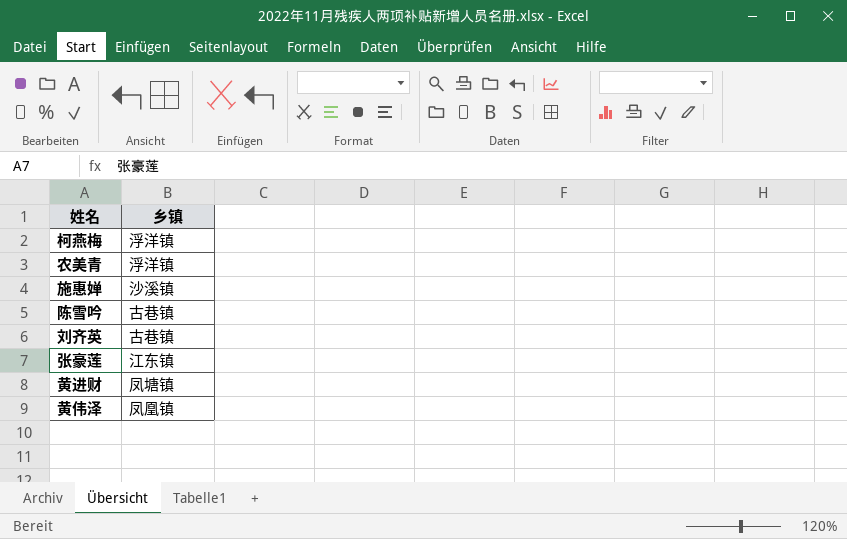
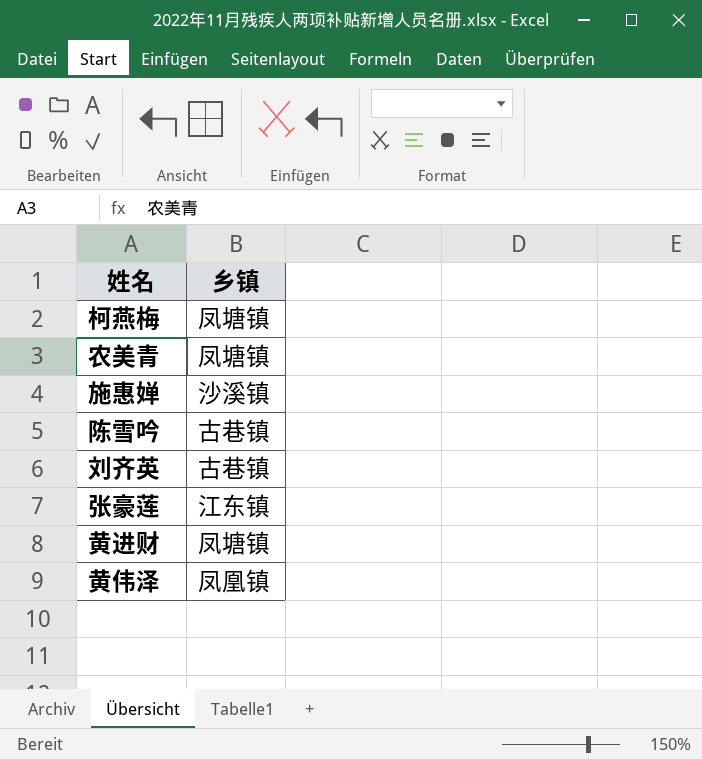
柯燕梅 | 乡镇: 浮洋镇 -> 凤塘镇
农美青 | 乡镇: 浮洋镇 -> 凤塘镇

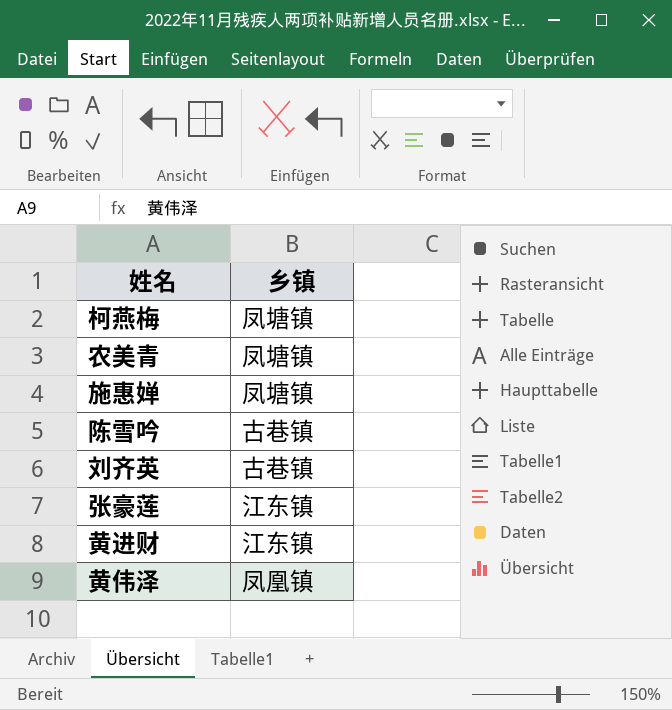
施惠婵 | 乡镇: 沙溪镇 -> 凤塘镇
黄进财 | 乡镇: 凤塘镇 -> 江东镇

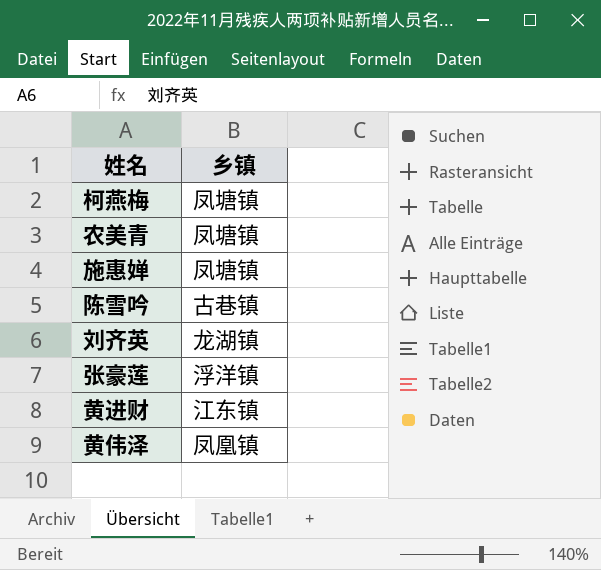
刘齐英 | 乡镇: 古巷镇 -> 龙湖镇
张豪莲 | 乡镇: 江东镇 -> 浮洋镇

